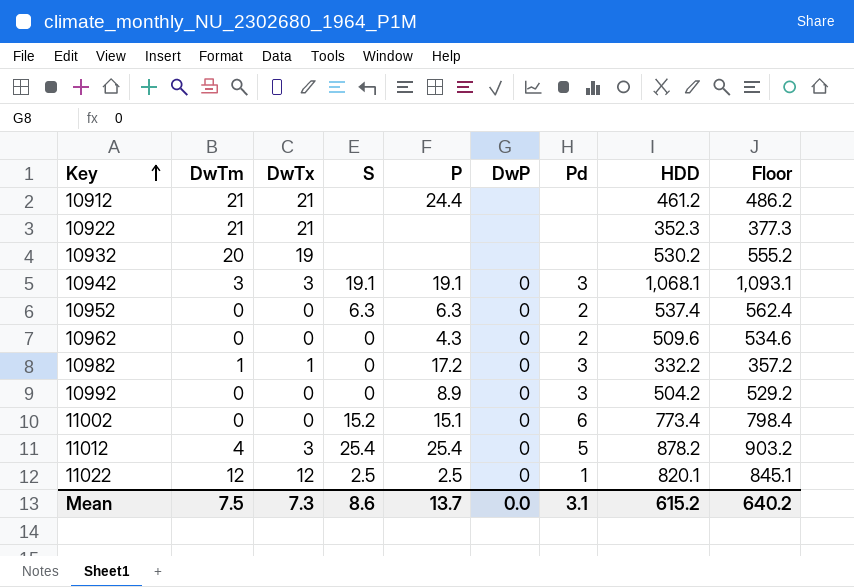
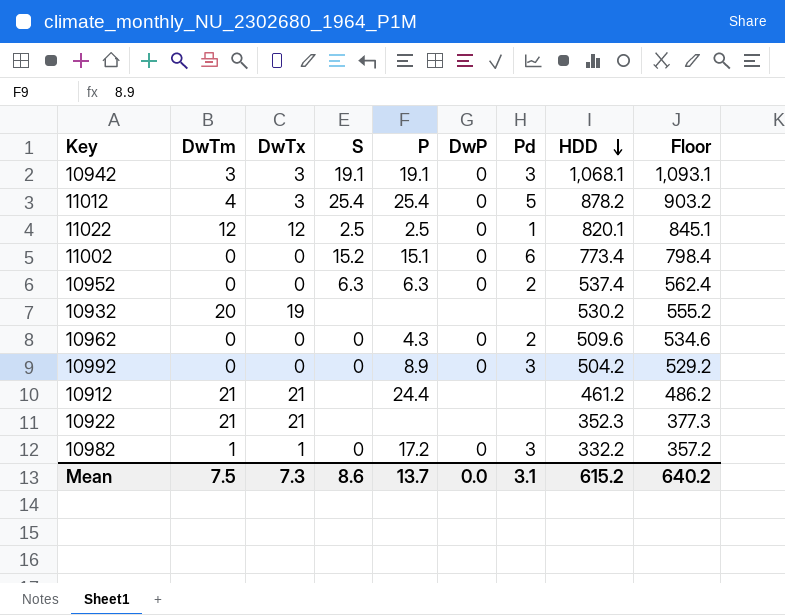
row order: Key ascending -> HDD descending

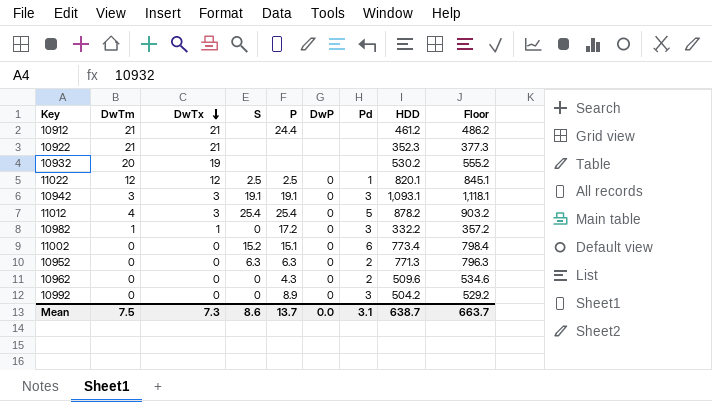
row order: HDD descending -> DwTx descending
10942 | HDD: 1,068.1 -> 1,093.1
10942 | Floor: 1,093.1 -> 1,118.1
10952 | HDD: 537.4 -> 771.3
10952 | Floor: 562.4 -> 796.3
Mean | HDD: 615.2 -> 638.7
Mean | Floor: 640.2 -> 663.7

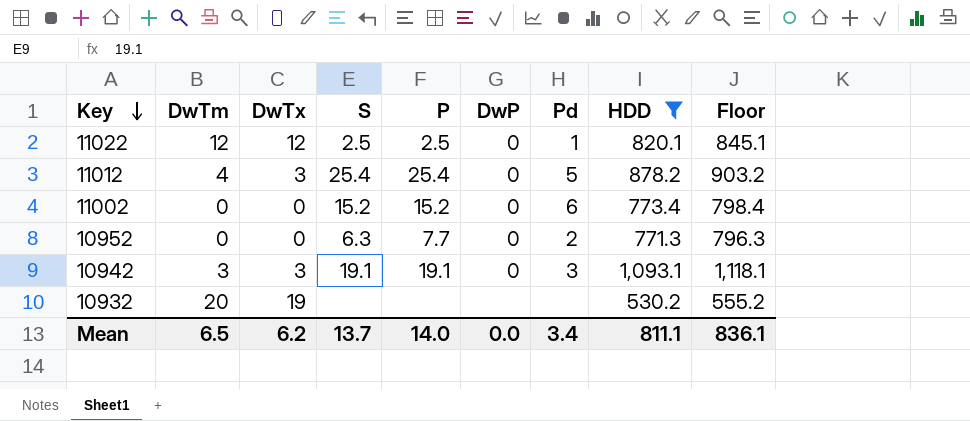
filter: none -> HDD >= 530.2
row order: DwTx descending -> Key descending
11002 | P: 15.1 -> 15.2
10952 | P: 6.3 -> 7.7
Mean | DwTm: 7.5 -> 6.5
Mean | DwTx: 7.3 -> 6.2
Mean | S: 8.6 -> 13.7
Mean | P: 13.7 -> 14.0
Mean | Pd: 3.1 -> 3.4
Mean | HDD: 638.7 -> 811.1
Mean | Floor: 663.7 -> 836.1

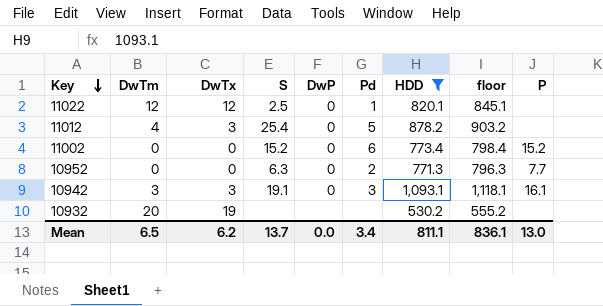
column name: Floor -> floor
column P | position: 5 -> 9
11022 | P: 2.5 -> none
11012 | P: 25.4 -> none
10942 | P: 19.1 -> 16.1
Mean | P: 14.0 -> 13.0

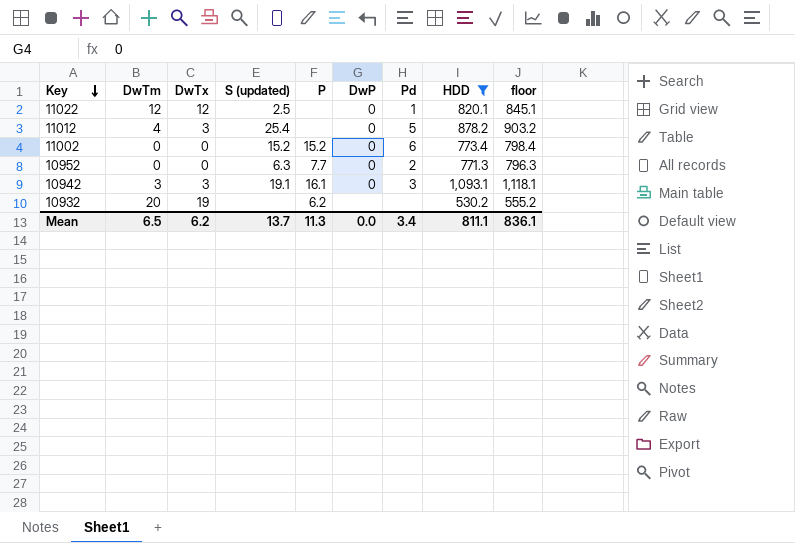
column name: S -> S (updated)
column P | position: 9 -> 5
10932 | P: none -> 6.2
Mean | P: 13.0 -> 11.3

